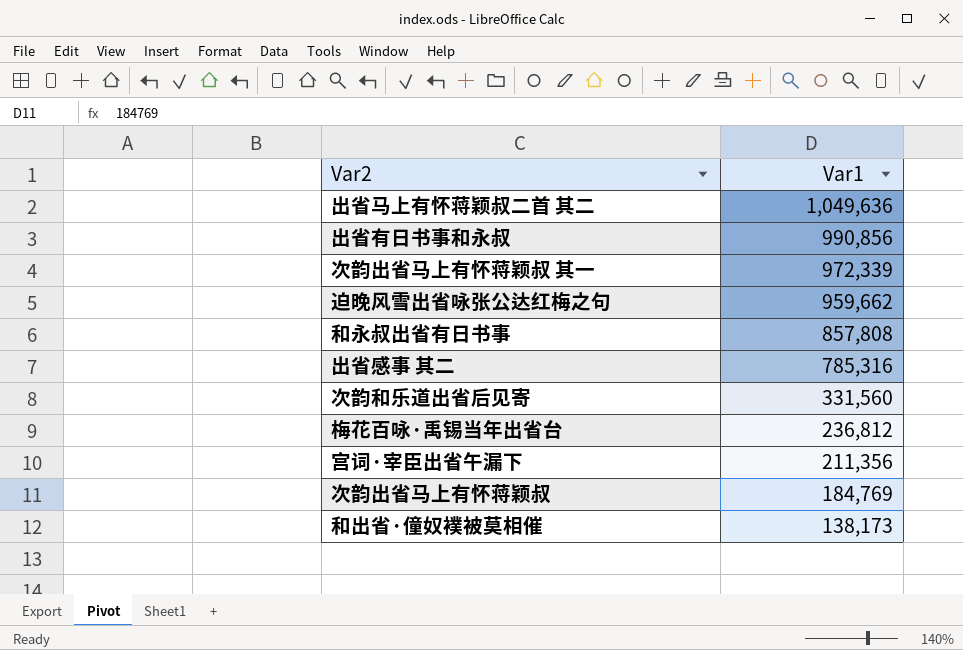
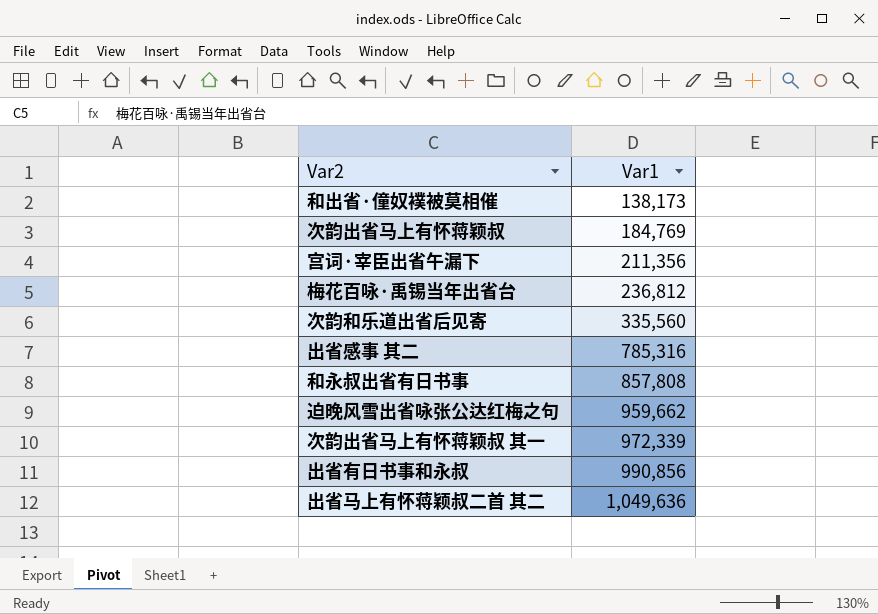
row order: Var1 descending -> Var1 ascending
次韵和乐道出省后见寄 | Var1: 331,560 -> 335,560

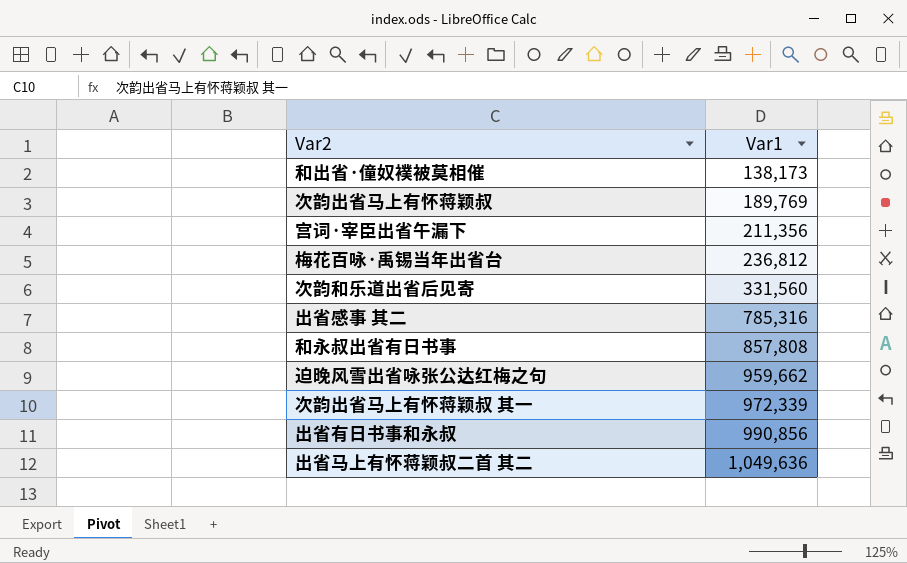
次韵出省马上有怀蒋颖叔 | Var1: 184,769 -> 189,769
次韵和乐道出省后见寄 | Var1: 335,560 -> 331,560

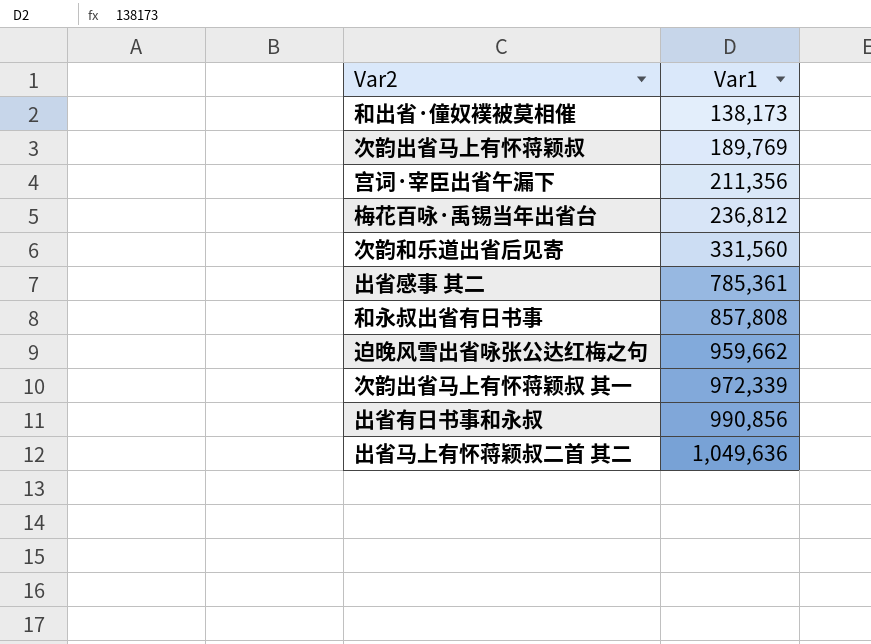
出省感事 其二 | Var1: 785,316 -> 785,361

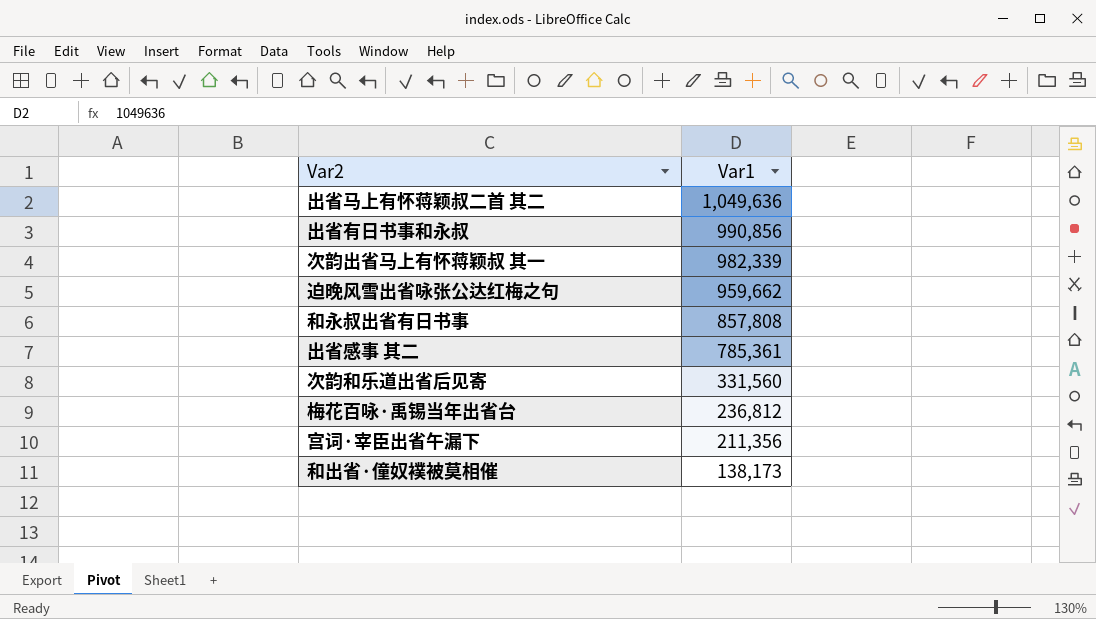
row order: Var1 ascending -> Var1 descending
row 次韵出省马上有怀蒋颖叔: 189,769 -> none
次韵出省马上有怀蒋颖叔 其一 | Var1: 972,339 -> 982,339

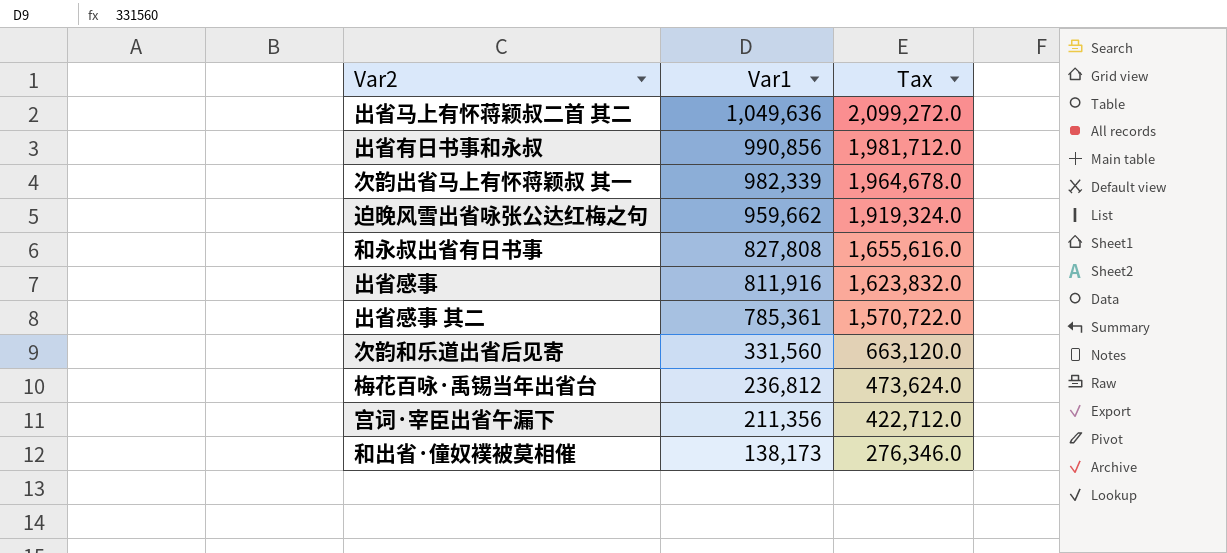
column Tax | formula: none -> [Var1] * 2
和永叔出省有日书事 | Var1: 857,808 -> 827,808
row 出省感事: none -> 811,916 | 1,623,832.0

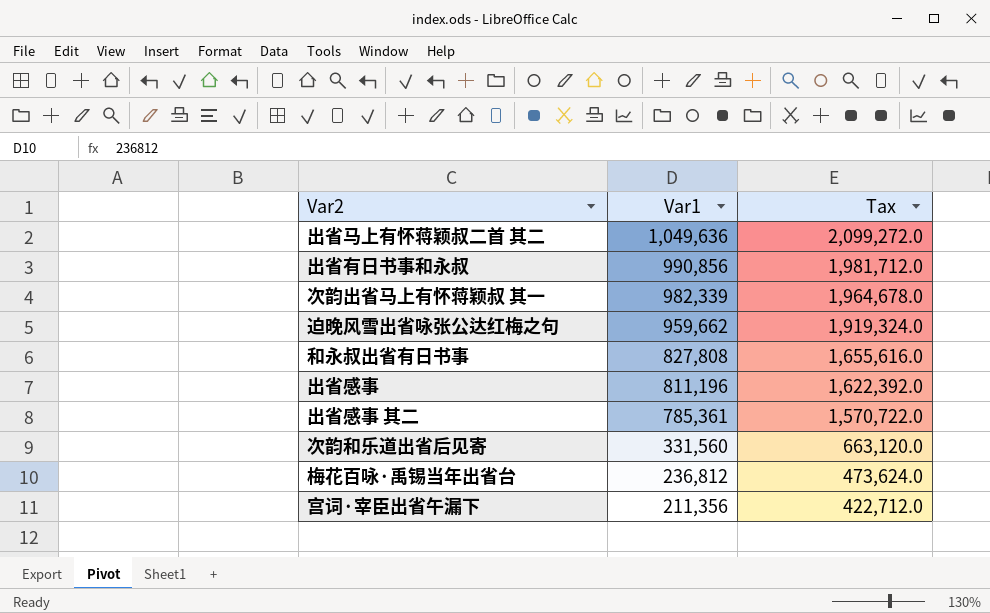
row 和出省·僮奴襆被莫相催: 138,173 | 276,346.0 -> none
出省感事 | Var1: 811,916 -> 811,196
出省感事 | Tax: 1,623,832.0 -> 1,622,392.0

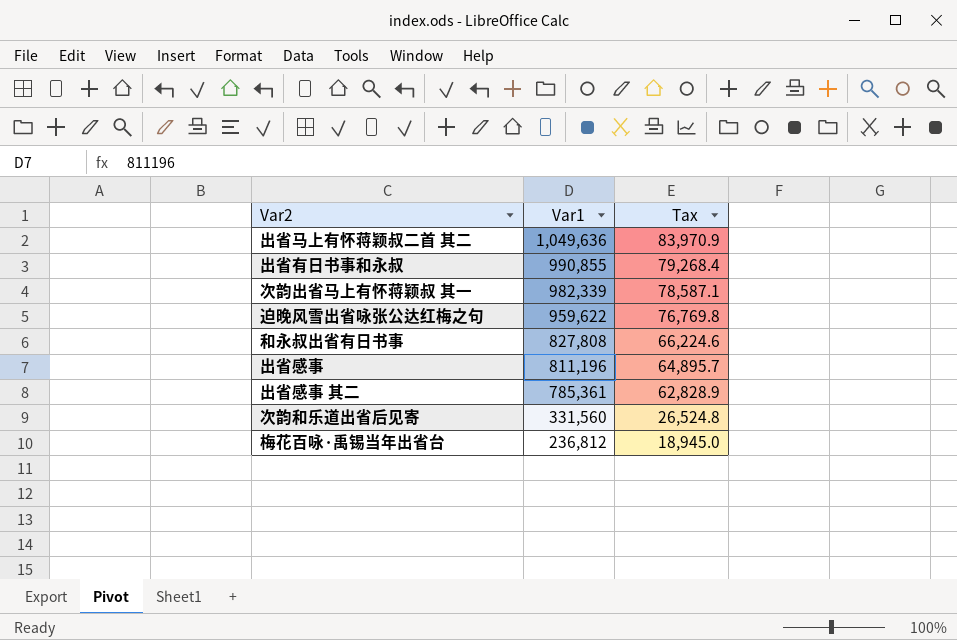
column Tax | formula: [Var1] * 2 -> [Var1] * 0.08
row 宫词·宰臣出省午漏下: 211,356 | 422,712.0 -> none
出省有日书事和永叔 | Var1: 990,856 -> 990,855
迫晚风雪出省咏张公达红梅之句 | Var1: 959,662 -> 959,622

